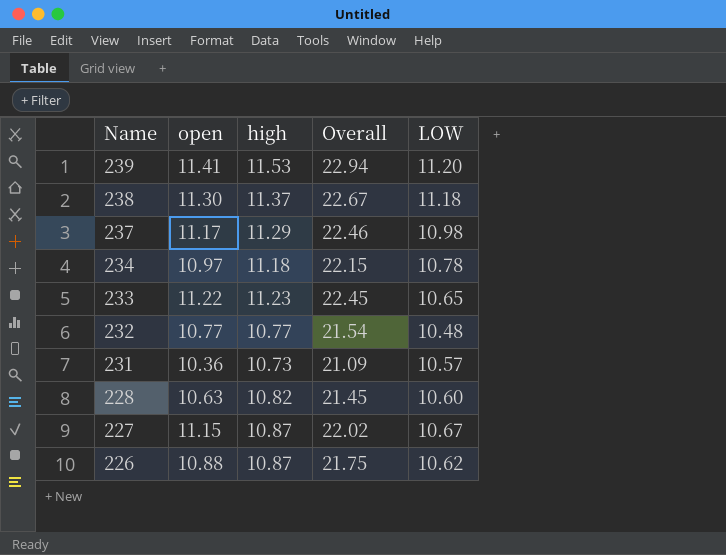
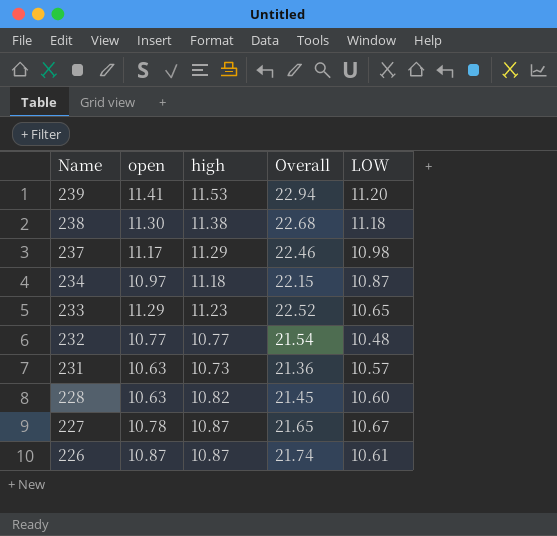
238 | high: 11.37 -> 11.38
238 | Overall: 22.67 -> 22.68
234 | LOW: 10.78 -> 10.87
233 | open: 11.22 -> 11.29
233 | Overall: 22.45 -> 22.52
231 | open: 10.36 -> 10.63
231 | Overall: 21.09 -> 21.36
227 | open: 11.15 -> 10.78
227 | Overall: 22.02 -> 21.65
226 | open: 10.88 -> 10.87
226 | Overall: 21.75 -> 21.74
226 | LOW: 10.62 -> 10.61

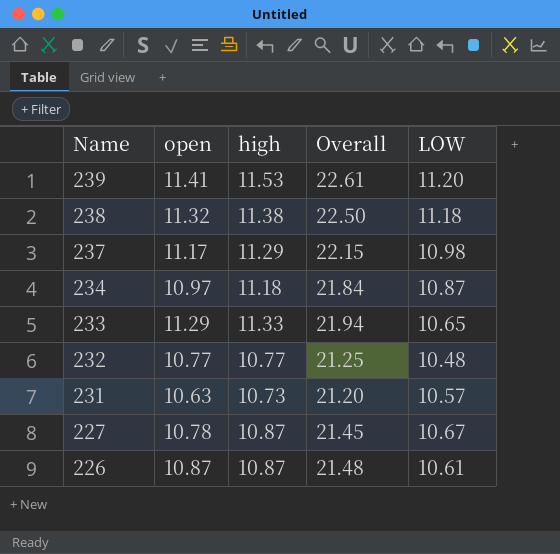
column Overall | formula: [open] + [high] -> [open] + [LOW]
row 228: 10.63 | 10.82 | 21.45 | 10.60 -> none
238 | open: 11.30 -> 11.32
233 | high: 11.23 -> 11.33

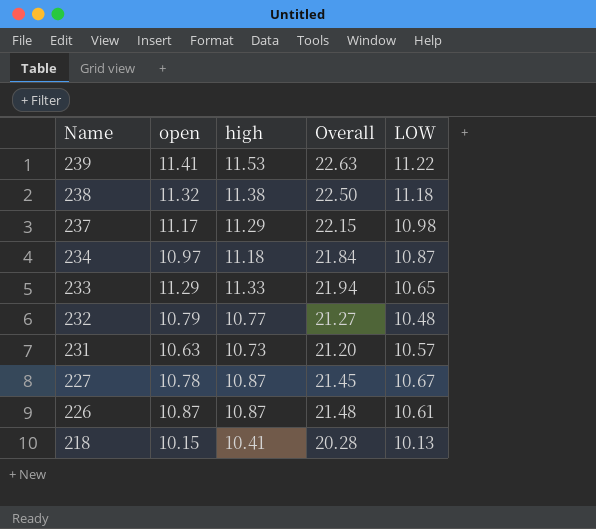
239 | Overall: 22.61 -> 22.63
239 | LOW: 11.20 -> 11.22
232 | open: 10.77 -> 10.79
232 | Overall: 21.25 -> 21.27
row 218: none -> 10.15 | 10.41 | 20.28 | 10.13

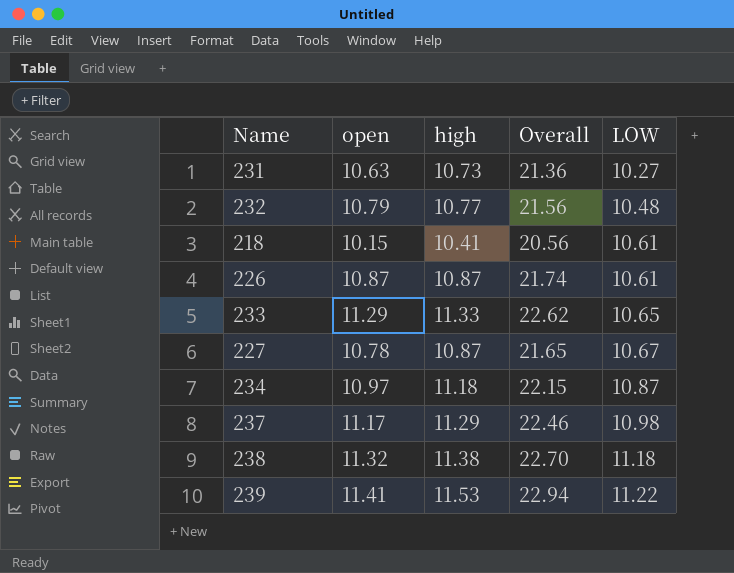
row order: Name descending -> LOW ascending
column Overall | formula: [open] + [LOW] -> [open] + [high]
231 | LOW: 10.57 -> 10.27
218 | LOW: 10.13 -> 10.61

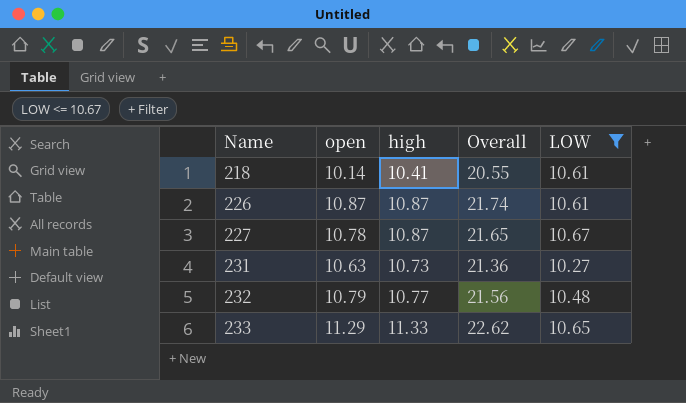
filter: none -> LOW <= 10.67
row order: LOW ascending -> Name ascending
218 | open: 10.15 -> 10.14
218 | Overall: 20.56 -> 20.55

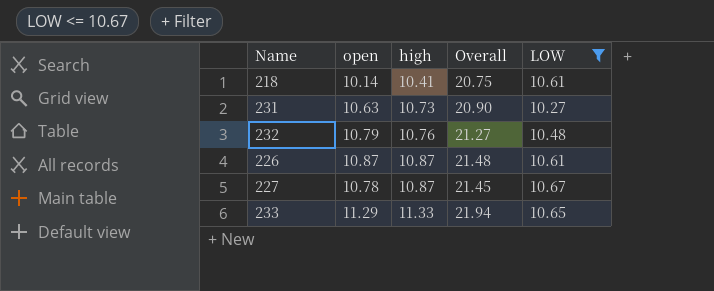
row order: Name ascending -> high ascending
column Overall | formula: [open] + [high] -> [open] + [LOW]
232 | high: 10.77 -> 10.76

